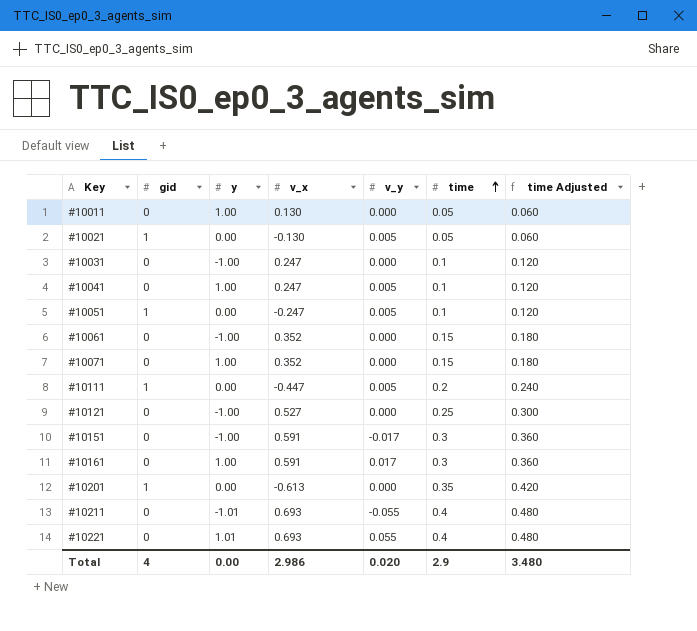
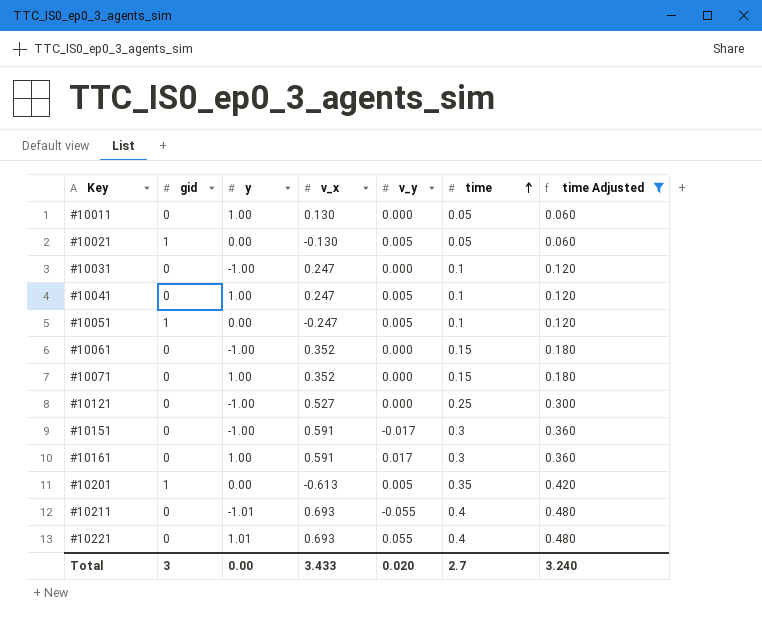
filter: none -> time Adjusted != 0.240
#10201 | v_y: 0.000 -> 0.005
Total | gid: 4 -> 3
Total | v_x: 2.986 -> 3.433
Total | time: 2.9 -> 2.7
Total | time Adjusted: 3.480 -> 3.240

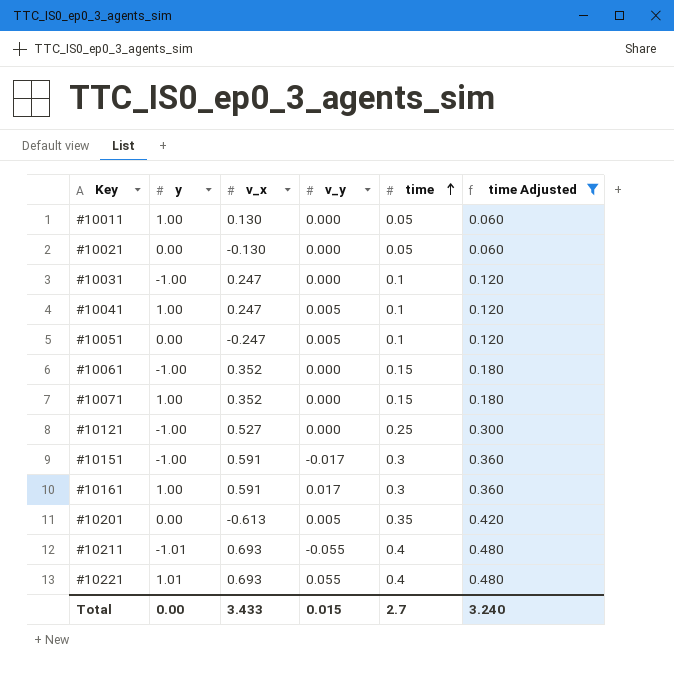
column gid | position: 2 -> none
#10021 | v_y: 0.005 -> 0.000
Total | v_y: 0.020 -> 0.015

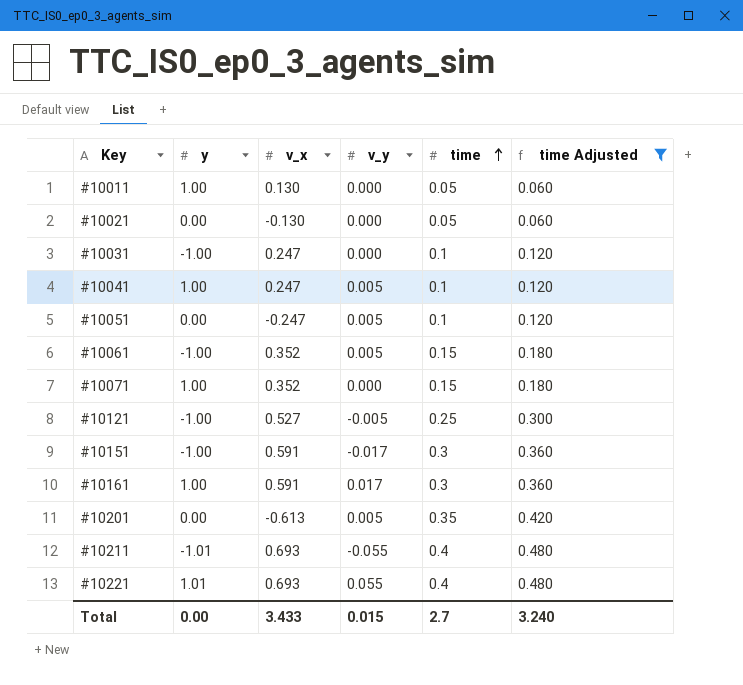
#10061 | v_y: 0.000 -> 0.005
#10121 | v_y: 0.000 -> -0.005

